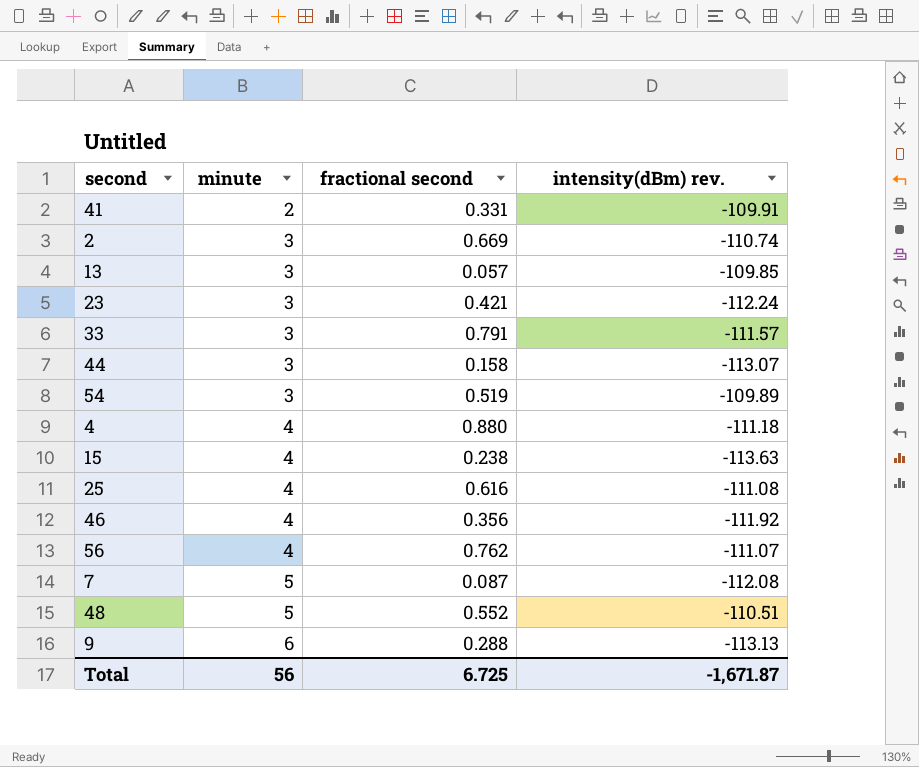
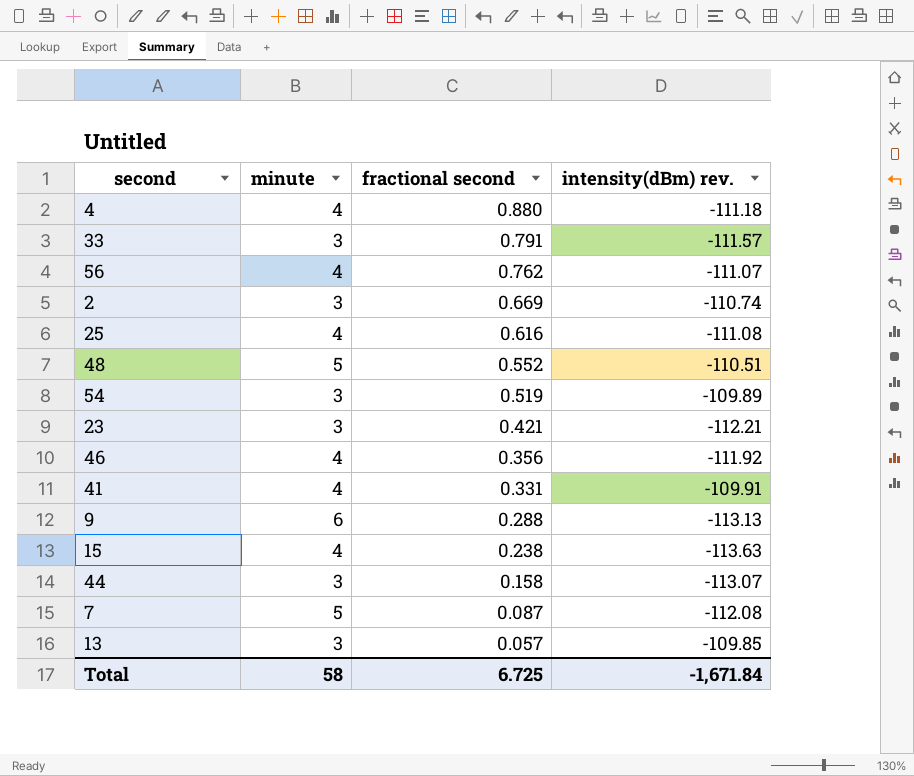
row order: minute ascending -> fractional second descending
23 | intensity(dBm) rev.: -112.24 -> -112.21
41 | minute: 2 -> 4
Total | minute: 56 -> 58
Total | intensity(dBm) rev.: -1,671.87 -> -1,671.84

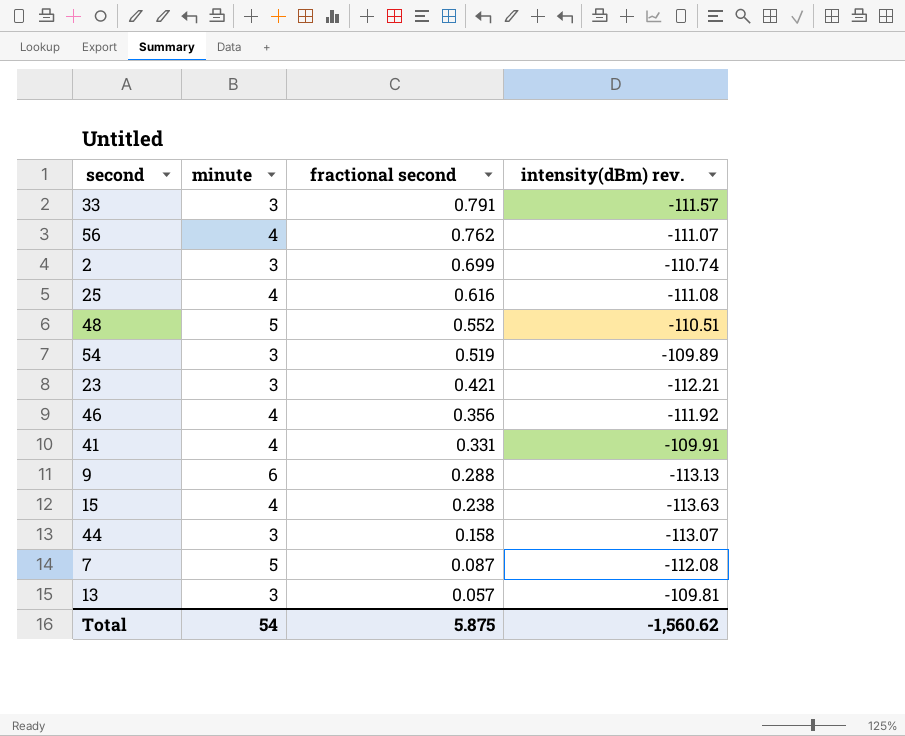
row 4: 4 | 0.880 | -111.18 -> none
2 | fractional second: 0.669 -> 0.699
13 | intensity(dBm) rev.: -109.85 -> -109.81
Total | minute: 58 -> 54
Total | fractional second: 6.725 -> 5.875
Total | intensity(dBm) rev.: -1,671.84 -> -1,560.62

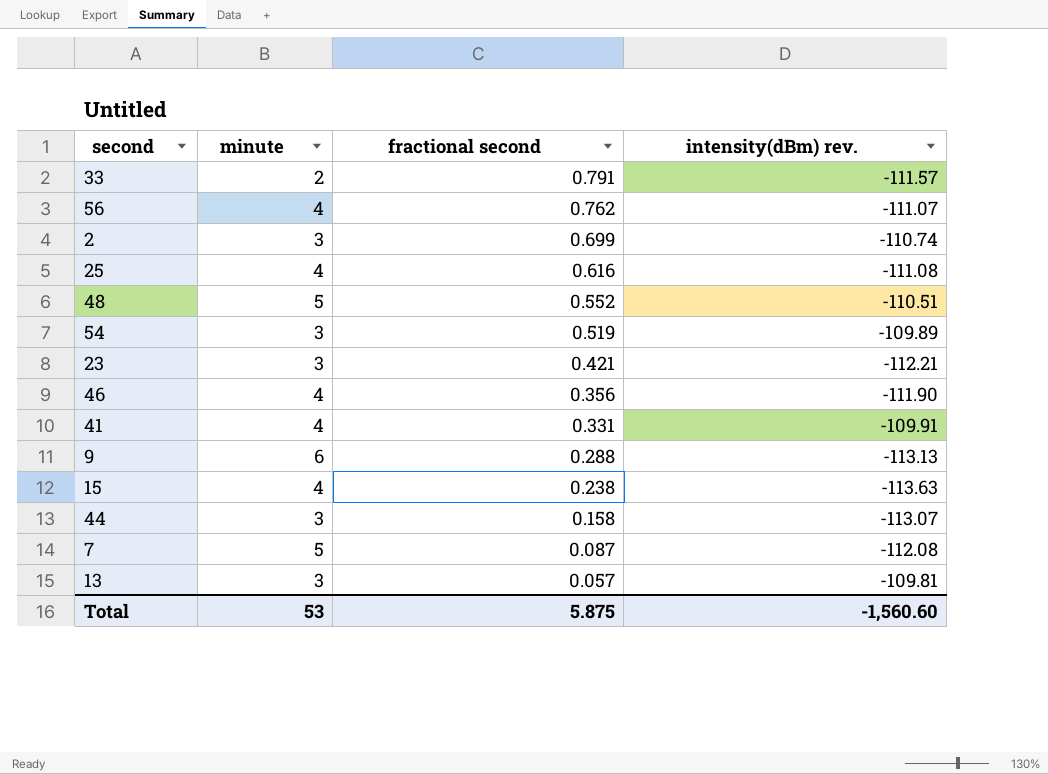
33 | minute: 3 -> 2
46 | intensity(dBm) rev.: -111.92 -> -111.90
Total | minute: 54 -> 53
Total | intensity(dBm) rev.: -1,560.62 -> -1,560.60

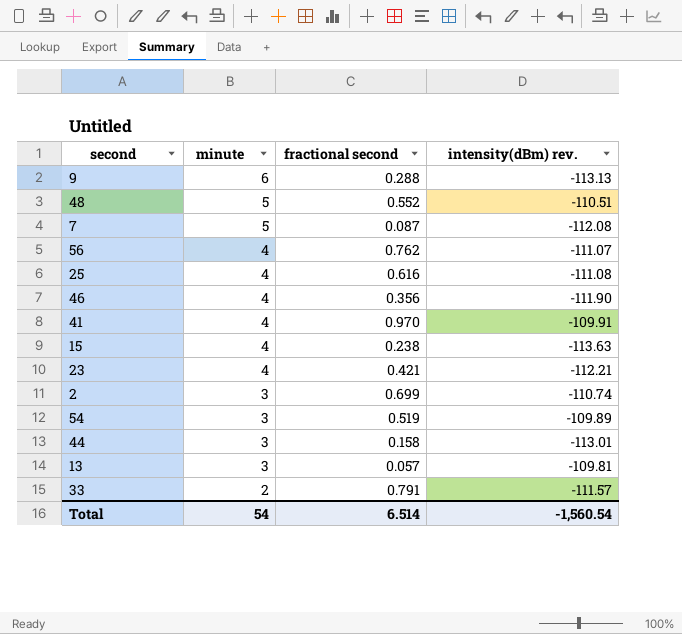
row order: fractional second descending -> minute descending
41 | fractional second: 0.331 -> 0.970
23 | minute: 3 -> 4
44 | intensity(dBm) rev.: -113.07 -> -113.01
Total | minute: 53 -> 54
Total | fractional second: 5.875 -> 6.514
Total | intensity(dBm) rev.: -1,560.60 -> -1,560.54

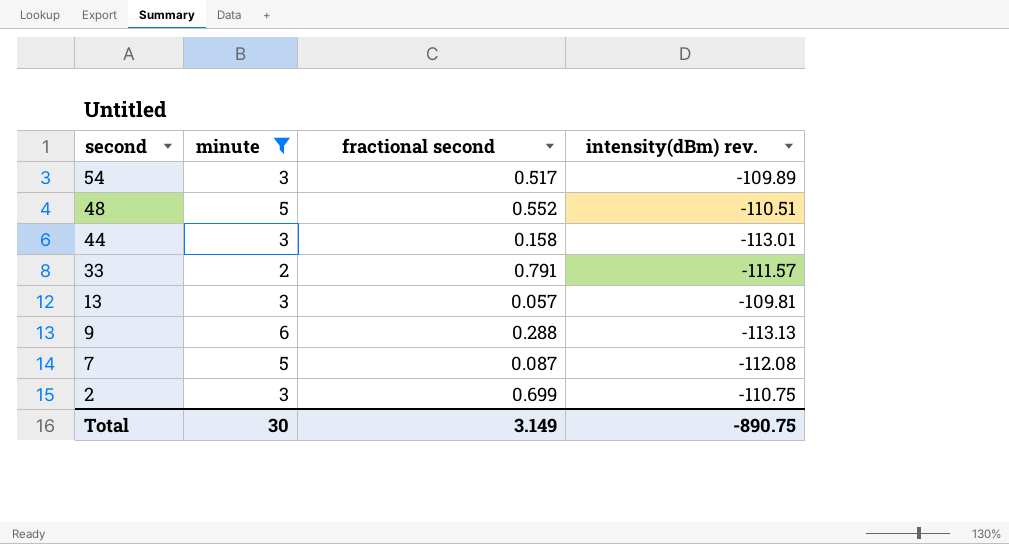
filter: none -> minute != 4
row order: minute descending -> second descending
54 | fractional second: 0.519 -> 0.517
2 | intensity(dBm) rev.: -110.74 -> -110.75
Total | minute: 54 -> 30
Total | fractional second: 6.514 -> 3.149
Total | intensity(dBm) rev.: -1,560.54 -> -890.75

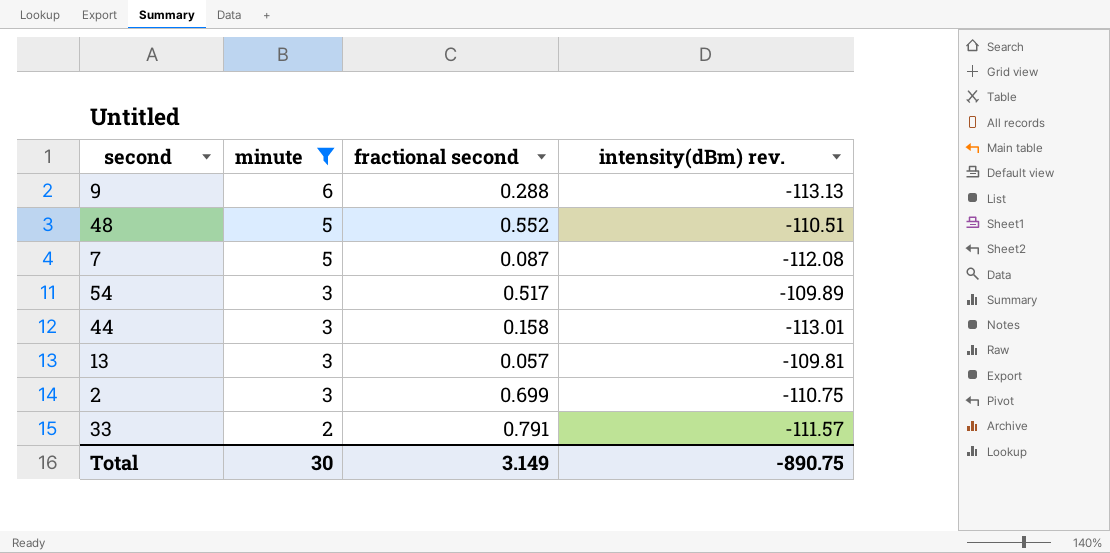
row order: second descending -> minute descending

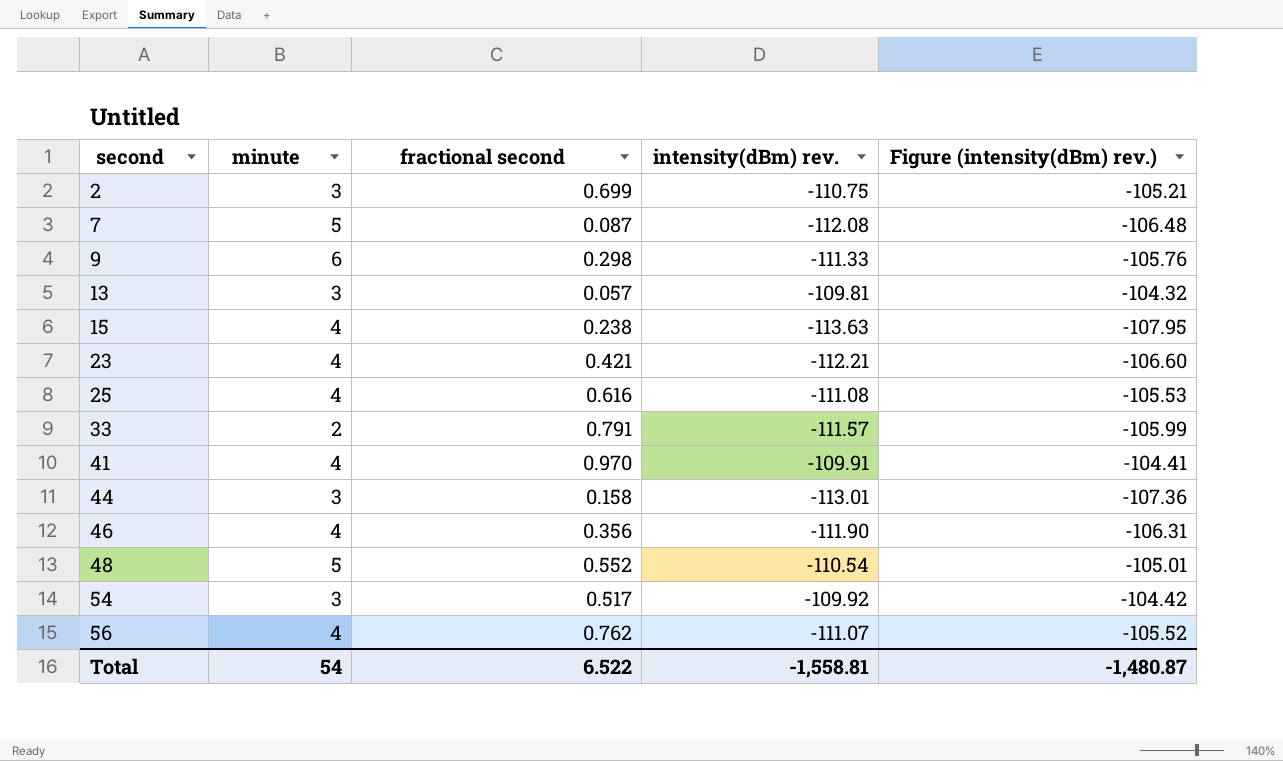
filter: minute != 4 -> none
row order: minute descending -> second ascending
column Figure (intensity(dBm) rev.) | formula: none -> [intensity(dBm) rev.] * 0.95
9 | fractional second: 0.288 -> 0.298
9 | intensity(dBm) rev.: -113.13 -> -111.33
48 | intensity(dBm) rev.: -110.51 -> -110.54
54 | intensity(dBm) rev.: -109.89 -> -109.92
Total | minute: 30 -> 54
Total | fractional second: 3.149 -> 6.522
Total | intensity(dBm) rev.: -890.75 -> -1,558.81

